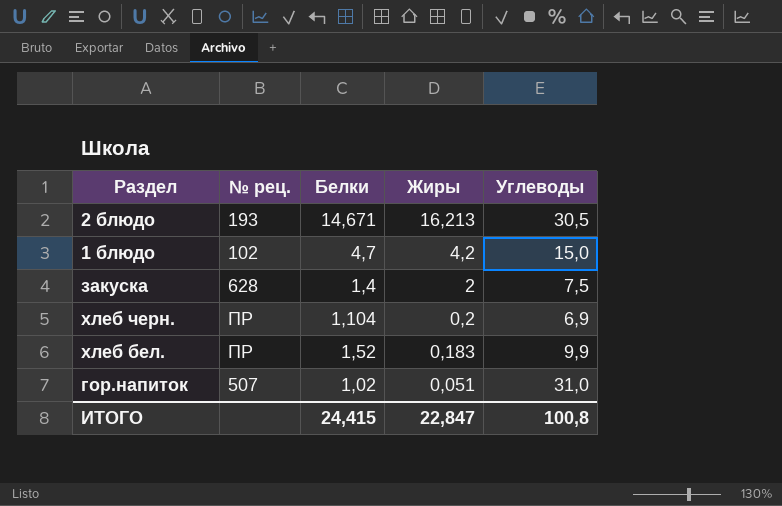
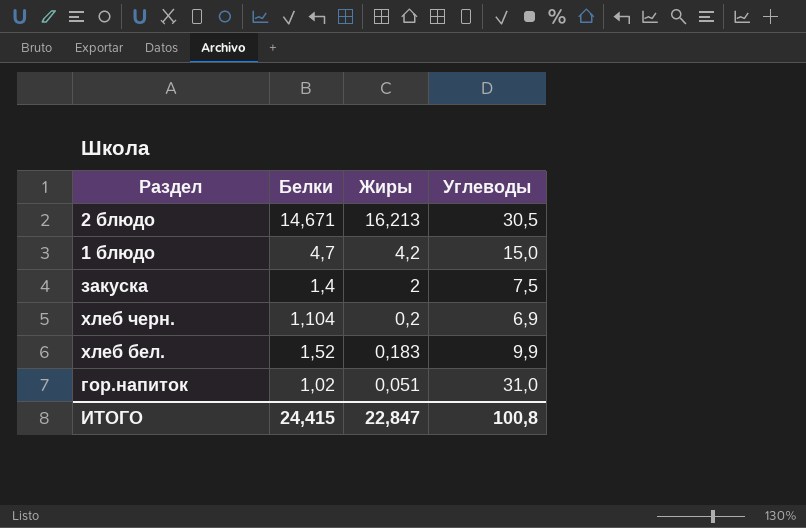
column № рец. | position: 2 -> none

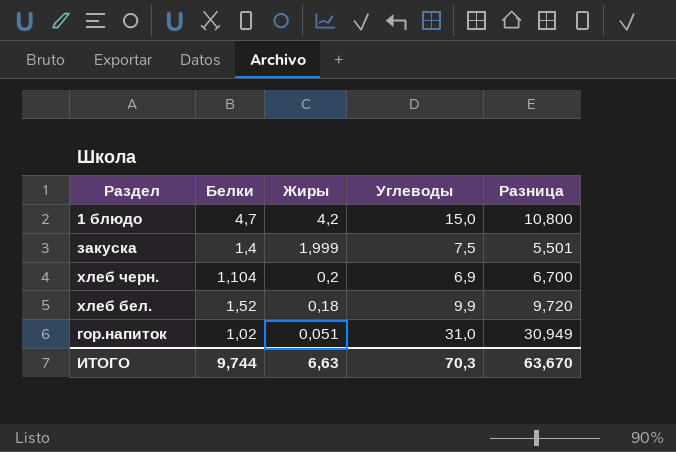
column Разница | formula: none -> [Углеводы] - [Жиры]
row 2 блюдо: 14,671 | 16,213 | 30,5 -> none
закуска | Жиры: 2 -> 1,999
хлеб бел. | Жиры: 0,183 -> 0,18
ИТОГО | Белки: 24,415 -> 9,744
ИТОГО | Жиры: 22,847 -> 6,63
ИТОГО | Углеводы: 100,8 -> 70,3

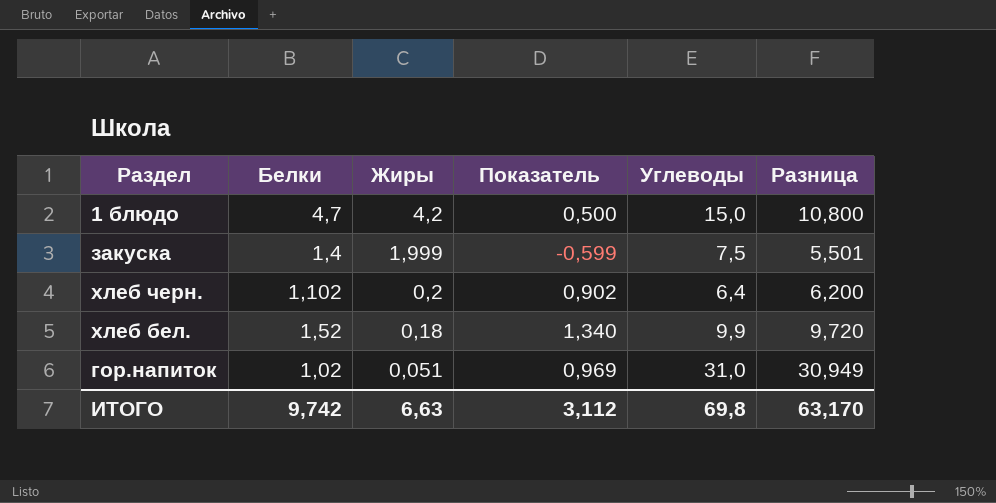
column Показатель | formula: none -> [Белки] - [Жиры]
хлеб черн. | Белки: 1,104 -> 1,102
хлеб черн. | Углеводы: 6,9 -> 6,4
хлеб черн. | Разница: 6,700 -> 6,200
ИТОГО | Белки: 9,744 -> 9,742
ИТОГО | Углеводы: 70,3 -> 69,8
ИТОГО | Разница: 63,670 -> 63,170

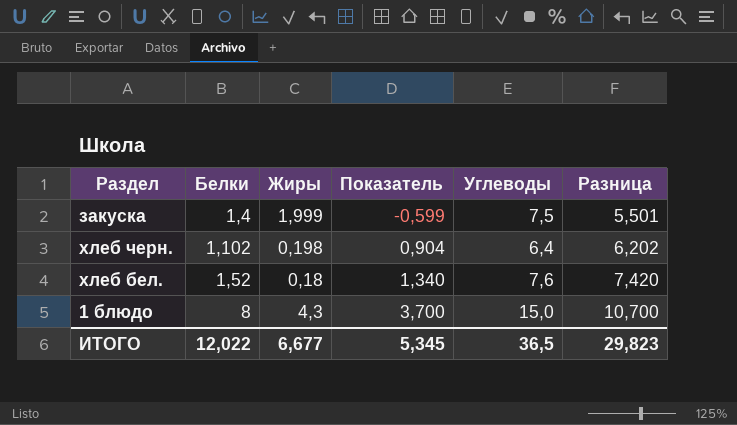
row order: Жиры descending -> Показатель ascending
row гор.напиток: 1,02 | 0,051 | 0,969 | 31,0 | 30,949 -> none
хлеб черн. | Жиры: 0,2 -> 0,198
хлеб черн. | Показатель: 0,902 -> 0,904
хлеб черн. | Разница: 6,200 -> 6,202
хлеб бел. | Углеводы: 9,9 -> 7,6
хлеб бел. | Разница: 9,720 -> 7,420
1 блюдо | Белки: 4,7 -> 8
1 блюдо | Жиры: 4,2 -> 4,3
1 блюдо | Показатель: 0,500 -> 3,700
1 блюдо | Разница: 10,800 -> 10,700
ИТОГО | Белки: 9,742 -> 12,022
ИТОГО | Жиры: 6,63 -> 6,677
ИТОГО | Показатель: 3,112 -> 5,345
ИТОГО | Углеводы: 69,8 -> 36,5
ИТОГО | Разница: 63,170 -> 29,823

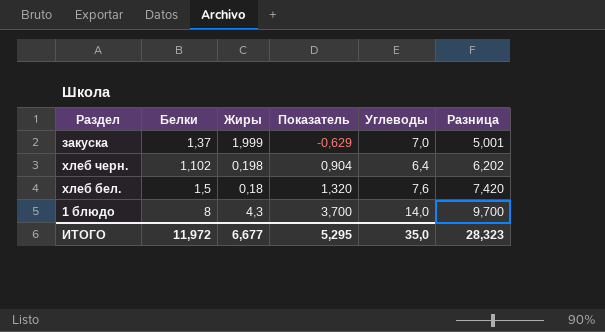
закуска | Белки: 1,4 -> 1,37
закуска | Показатель: -0,599 -> -0,629
закуска | Углеводы: 7,5 -> 7,0
закуска | Разница: 5,501 -> 5,001
хлеб бел. | Белки: 1,52 -> 1,5
хлеб бел. | Показатель: 1,340 -> 1,320
1 блюдо | Углеводы: 15,0 -> 14,0
1 блюдо | Разница: 10,700 -> 9,700
ИТОГО | Белки: 12,022 -> 11,972
ИТОГО | Показатель: 5,345 -> 5,295
ИТОГО | Углеводы: 36,5 -> 35,0
ИТОГО | Разница: 29,823 -> 28,323

